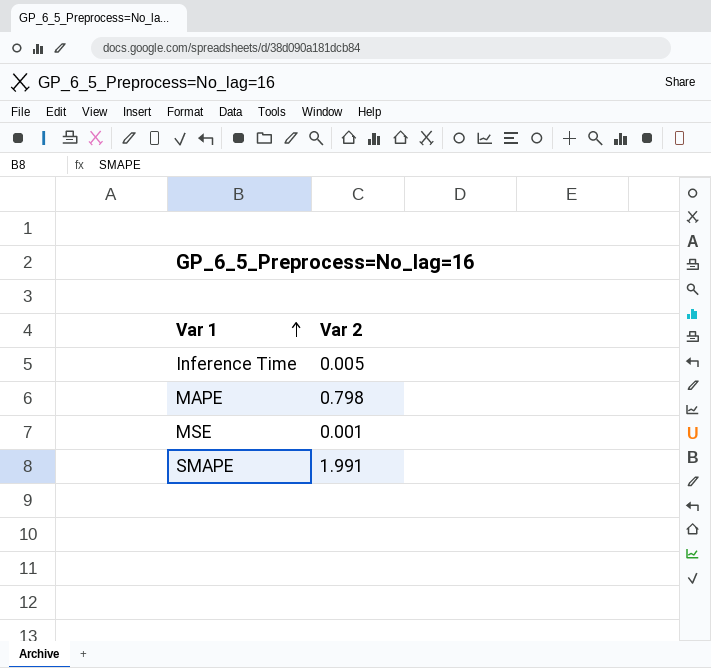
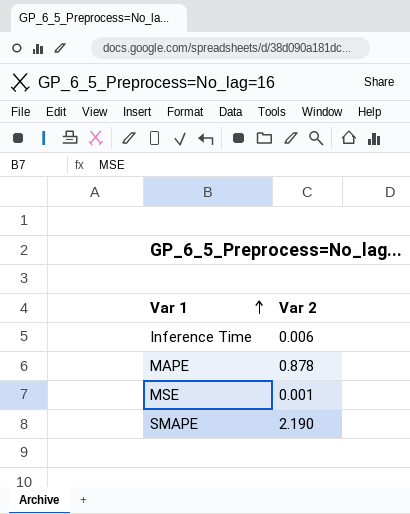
Inference Time | Var 2: 0.005 -> 0.006
MAPE | Var 2: 0.798 -> 0.878
SMAPE | Var 2: 1.991 -> 2.190

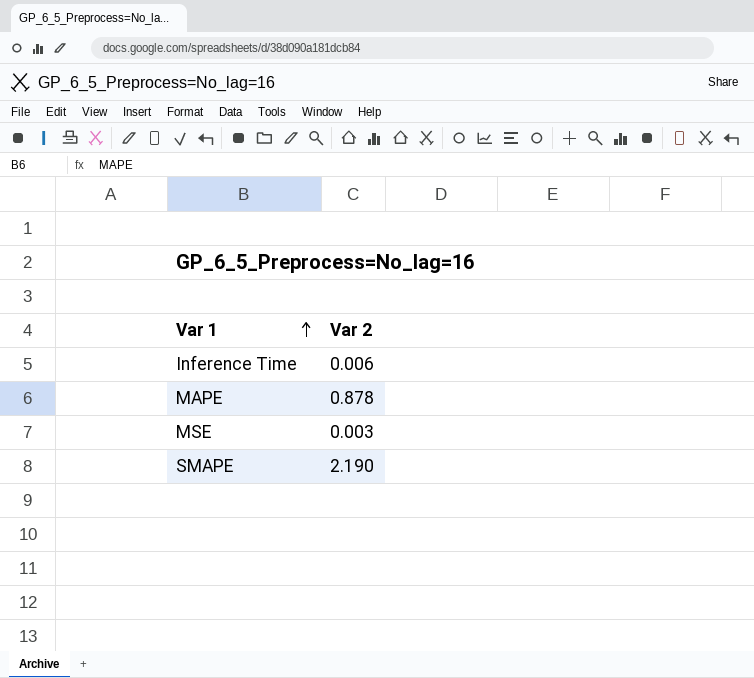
MSE | Var 2: 0.001 -> 0.003

